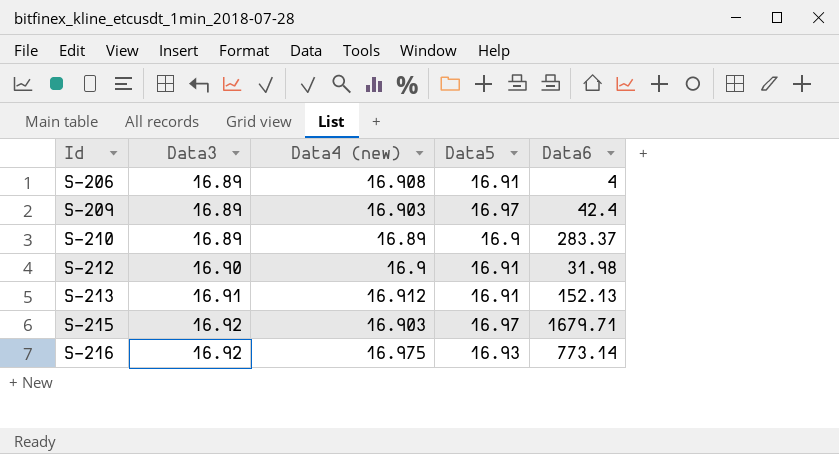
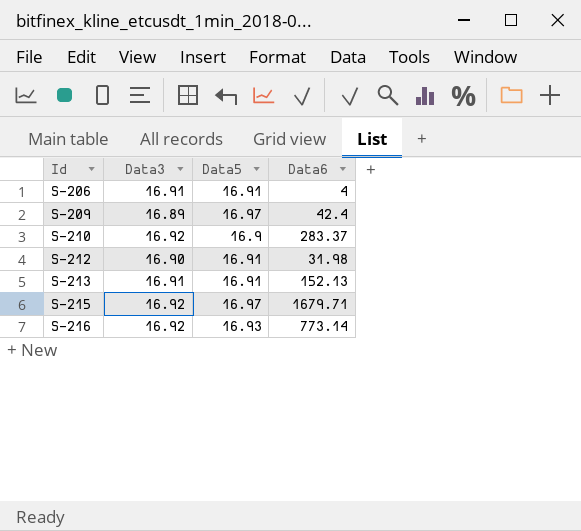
column Data4 (new) | position: 3 -> none
S-206 | Data3: 16.89 -> 16.91
S-210 | Data3: 16.89 -> 16.92

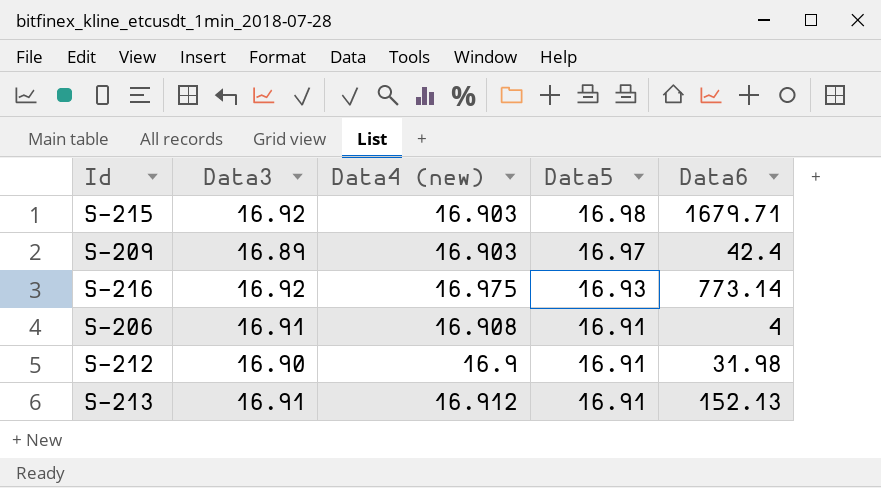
row order: Id ascending -> Data5 descending
column Data4 (new) | position: none -> 3
row S-210: 16.92 | 16.9 | 283.37 -> none
S-215 | Data5: 16.97 -> 16.98

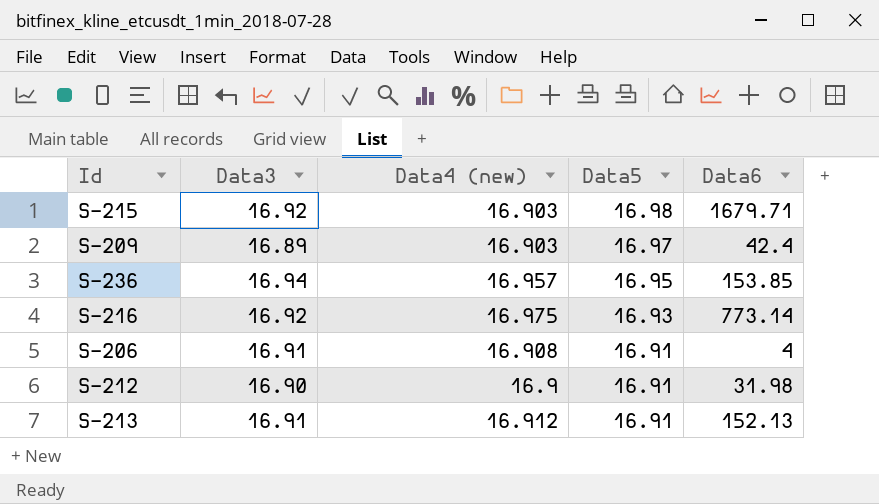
row S-236: none -> 16.94 | 16.957 | 16.95 | 153.85

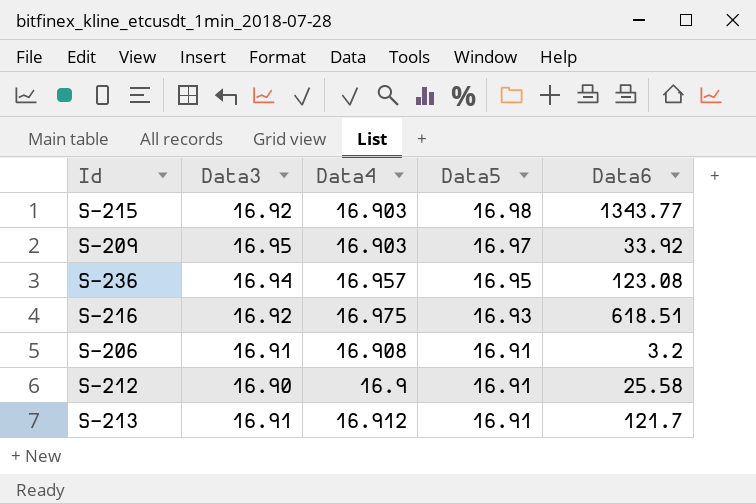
column name: Data4 (new) -> Data4
S-215 | Data6: 1679.71 -> 1343.77
S-209 | Data3: 16.89 -> 16.95
S-209 | Data6: 42.4 -> 33.92
S-236 | Data6: 153.85 -> 123.08
S-216 | Data6: 773.14 -> 618.51
S-206 | Data6: 4 -> 3.2
S-212 | Data6: 31.98 -> 25.58
S-213 | Data6: 152.13 -> 121.7

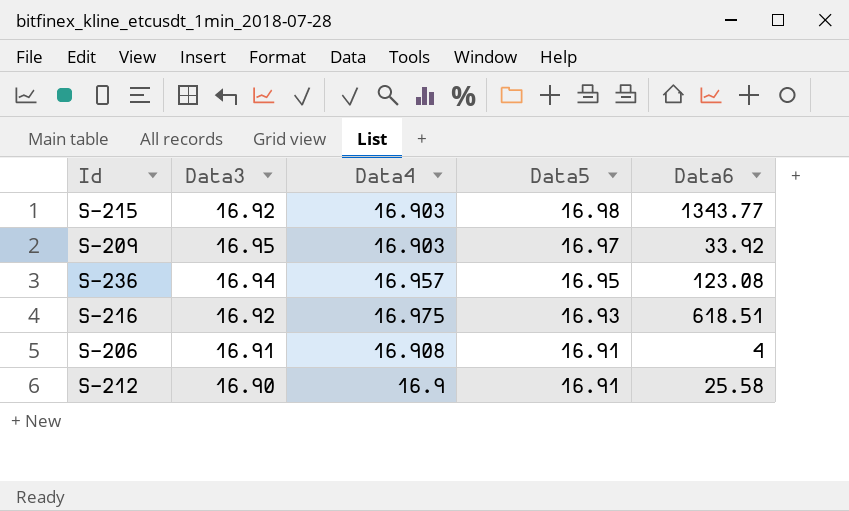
row S-213: 16.91 | 16.912 | 16.91 | 121.7 -> none
S-206 | Data6: 3.2 -> 4

